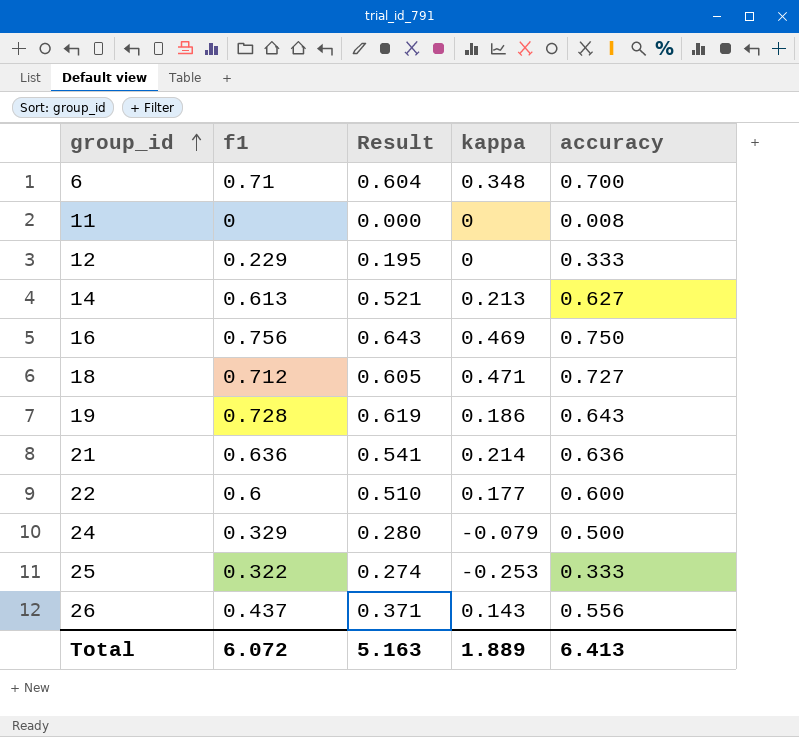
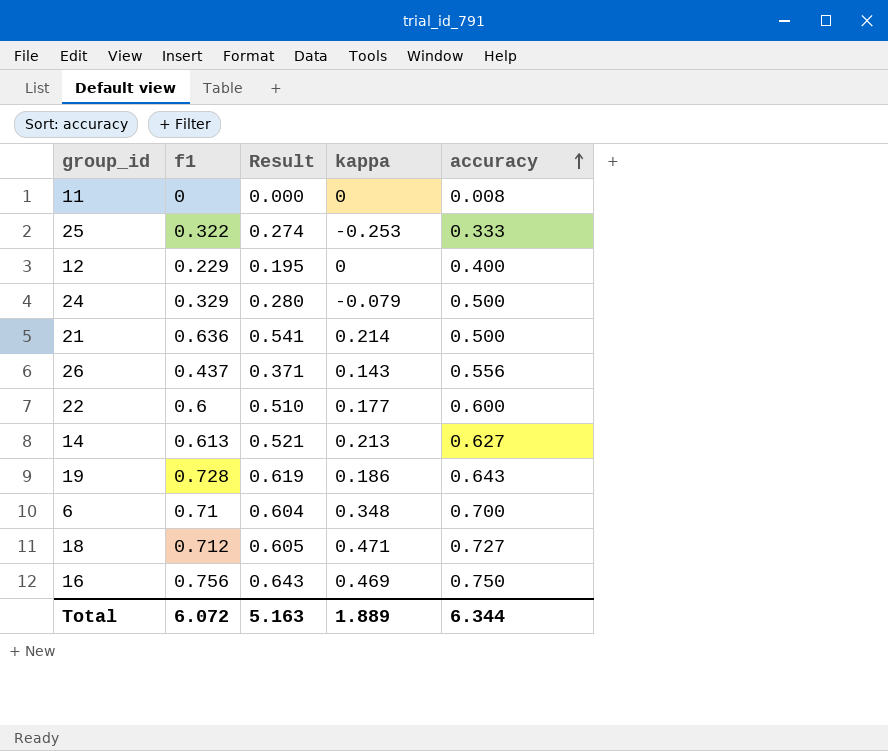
row order: group_id ascending -> accuracy ascending
12 | accuracy: 0.333 -> 0.400
21 | accuracy: 0.636 -> 0.500
Total | accuracy: 6.413 -> 6.344

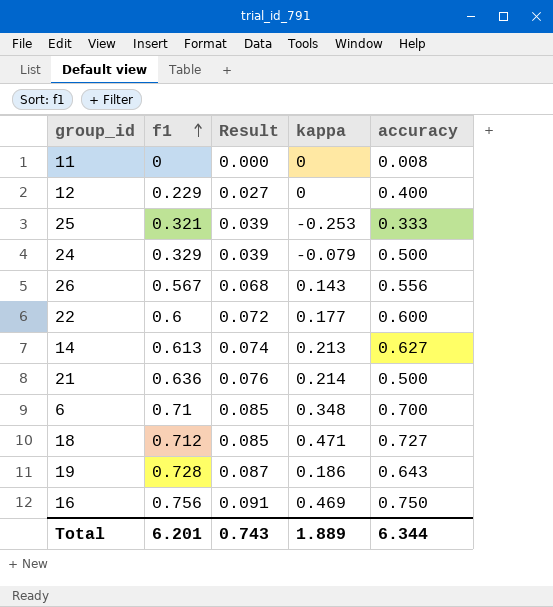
row order: accuracy ascending -> f1 ascending
column Result | formula: [f1] * 0.85 -> [f1] * 0.12
25 | f1: 0.322 -> 0.321
26 | f1: 0.437 -> 0.567
Total | f1: 6.072 -> 6.201
Total | Result: 5.163 -> 0.743

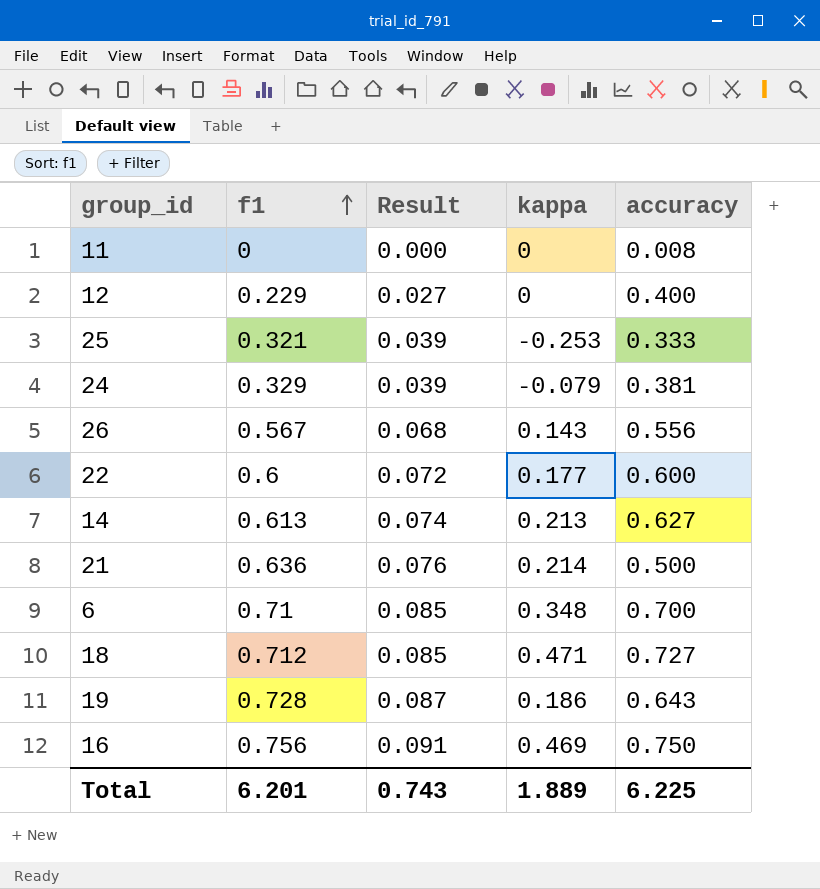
24 | accuracy: 0.500 -> 0.381
Total | accuracy: 6.344 -> 6.225

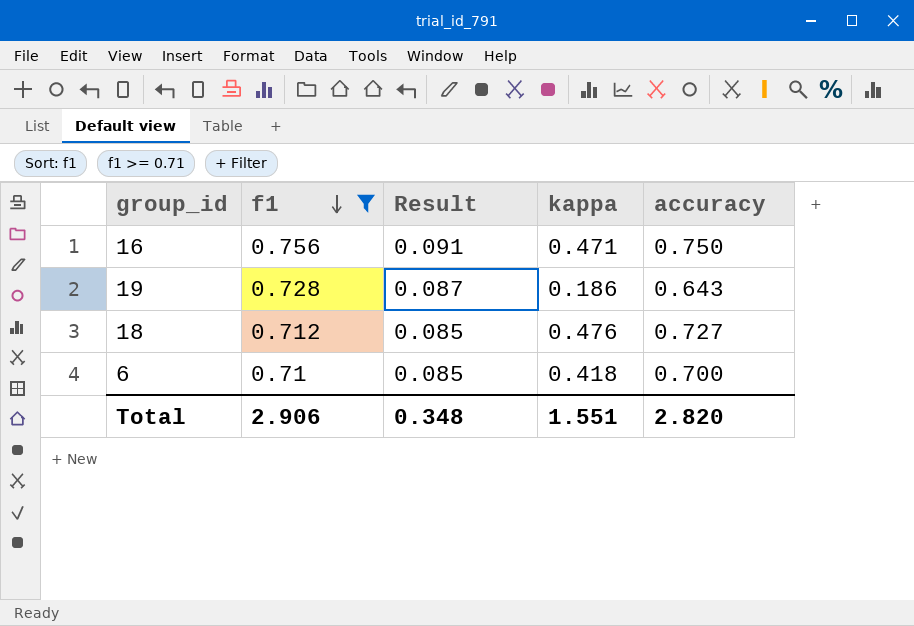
filter: none -> f1 >= 0.71
row order: f1 ascending -> f1 descending
16 | kappa: 0.469 -> 0.471
18 | kappa: 0.471 -> 0.476
6 | kappa: 0.348 -> 0.418
Total | f1: 6.201 -> 2.906
Total | Result: 0.743 -> 0.348
Total | kappa: 1.889 -> 1.551
Total | accuracy: 6.225 -> 2.820

